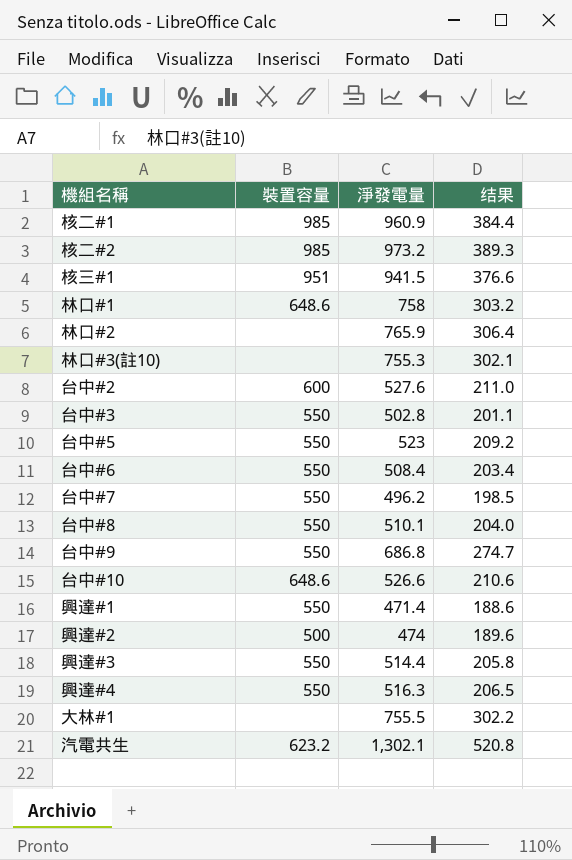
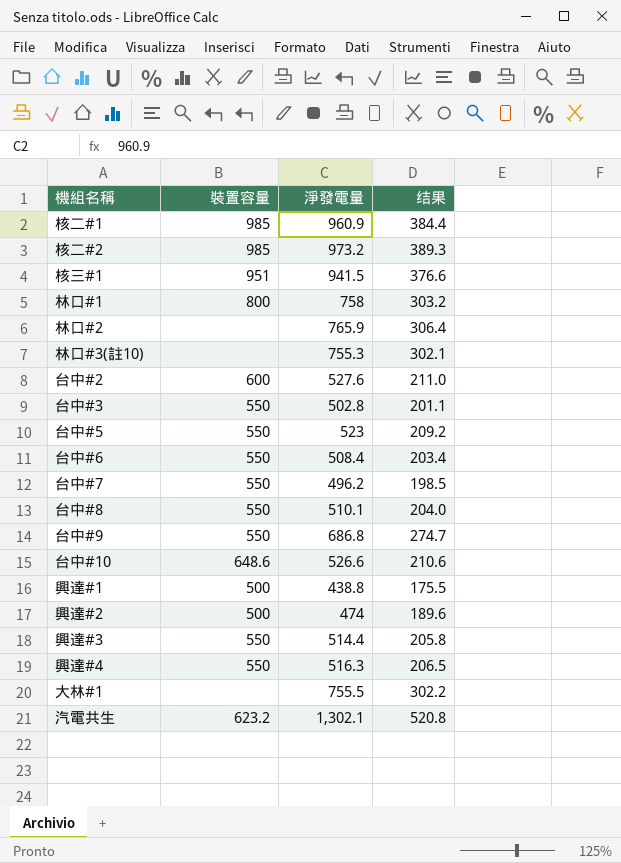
林口#1 | 裝置容量: 648.6 -> 800
興達#1 | 裝置容量: 550 -> 500
興達#1 | 淨發電量: 471.4 -> 438.8
興達#1 | 结果: 188.6 -> 175.5

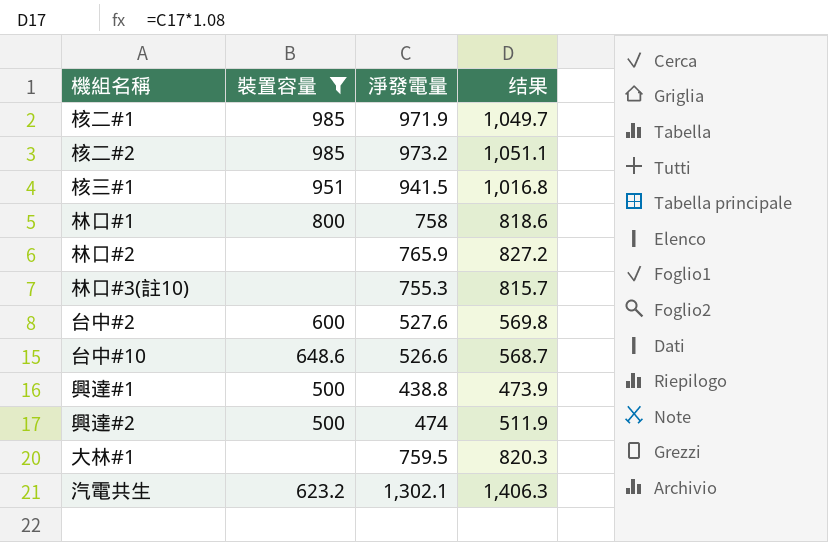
filter: none -> 裝置容量 != 550
column 结果 | formula: [淨發電量] * 0.4 -> [淨發電量] * 1.08
核二#1 | 淨發電量: 960.9 -> 971.9
大林#1 | 淨發電量: 755.5 -> 759.5

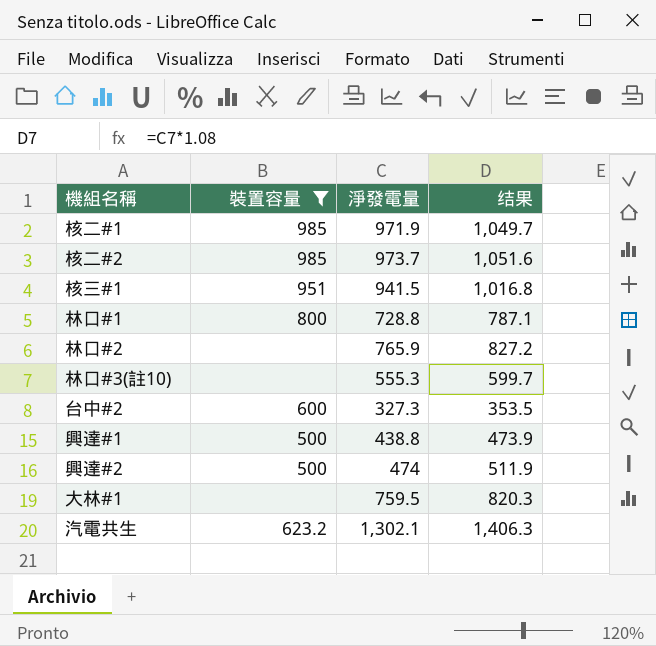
row 台中#10: 648.6 | 526.6 | 568.7 -> none
核二#2 | 淨發電量: 973.2 -> 973.7
核二#2 | 结果: 1,051.1 -> 1,051.6
林口#1 | 淨發電量: 758 -> 728.8
林口#1 | 结果: 818.6 -> 787.1
林口#3(註10) | 淨發電量: 755.3 -> 555.3
林口#3(註10) | 结果: 815.7 -> 599.7
台中#2 | 淨發電量: 527.6 -> 327.3
台中#2 | 结果: 569.8 -> 353.5

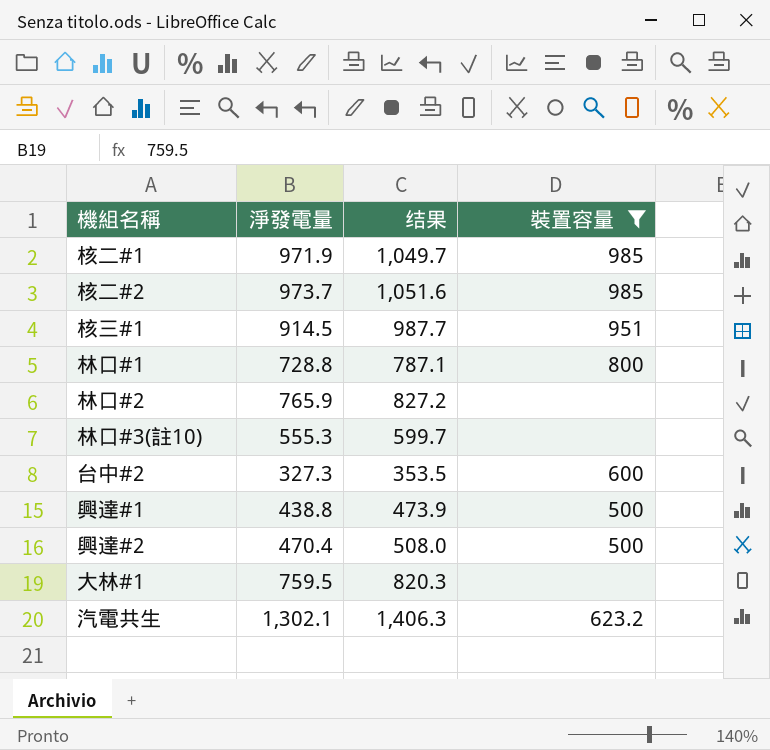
column 裝置容量 | position: 2 -> 4
核三#1 | 淨發電量: 941.5 -> 914.5
核三#1 | 结果: 1,016.8 -> 987.7
興達#2 | 淨發電量: 474 -> 470.4
興達#2 | 结果: 511.9 -> 508.0

